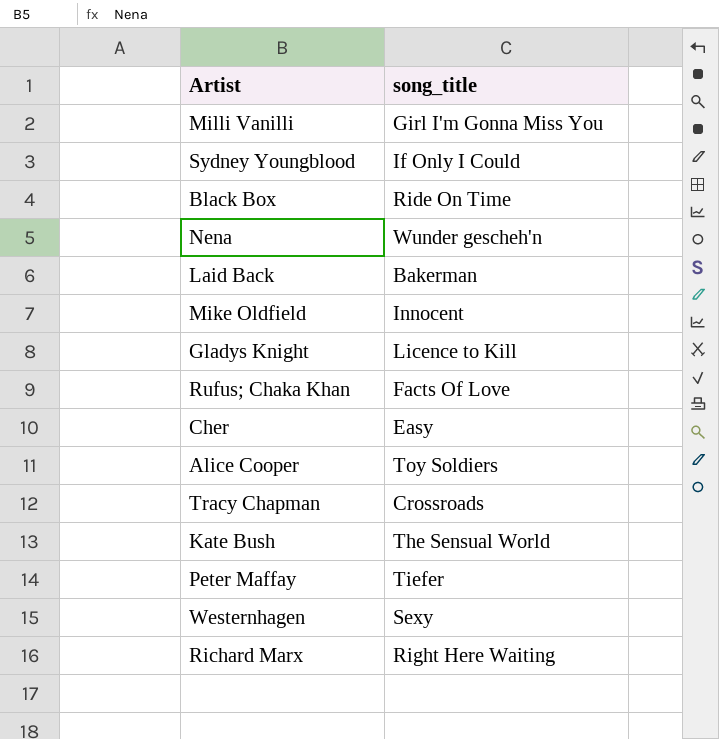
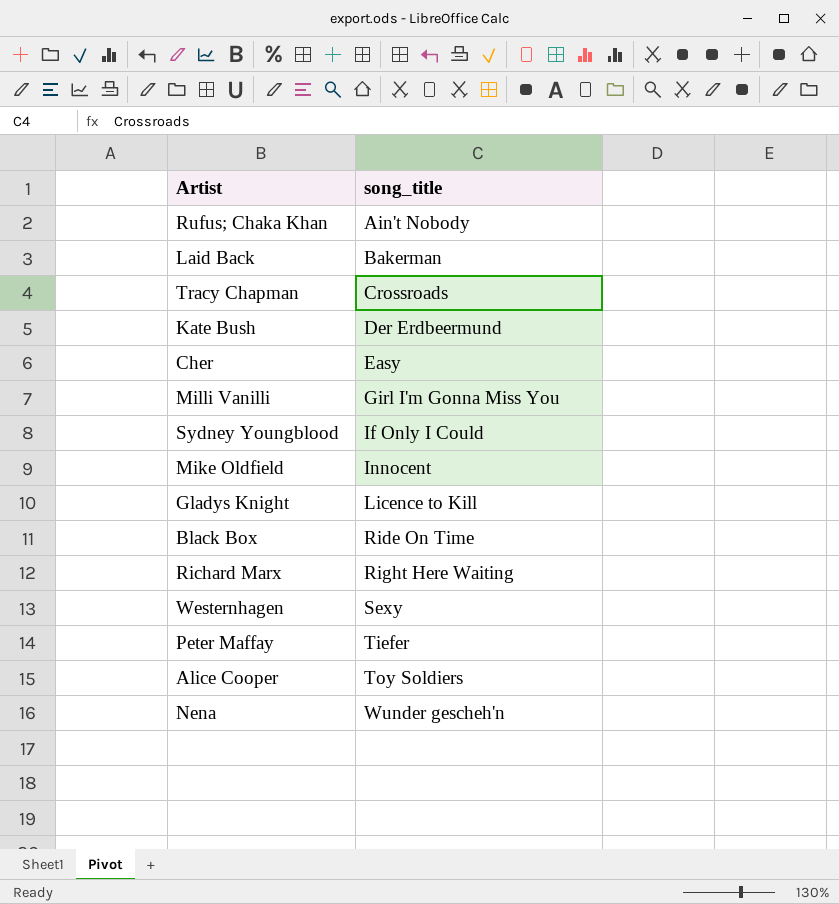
row order: none -> song_title ascending
Rufus; Chaka Khan | song_title: Facts Of Love -> Ain't Nobody
Kate Bush | song_title: The Sensual World -> Der Erdbeermund

